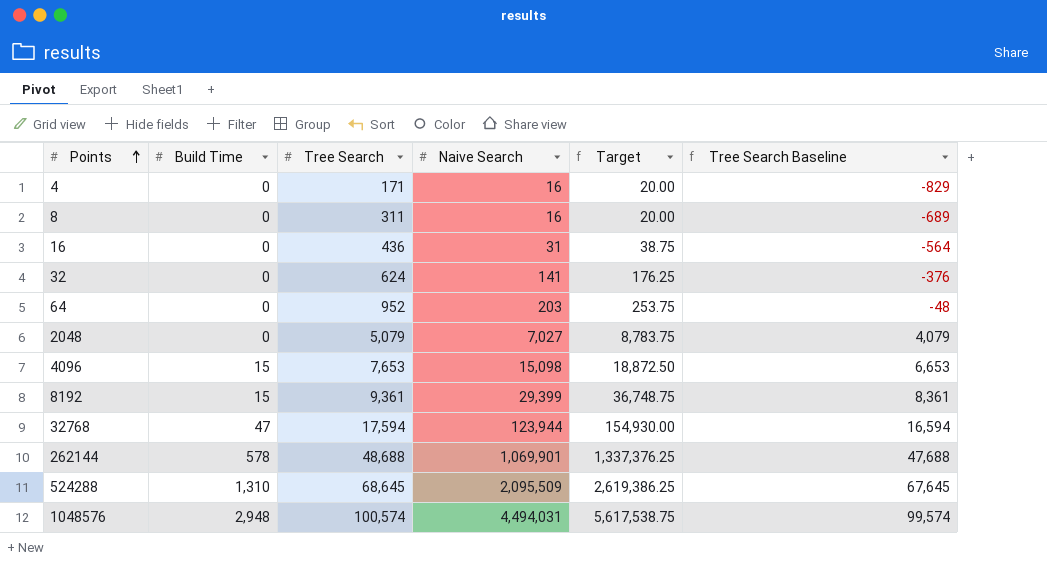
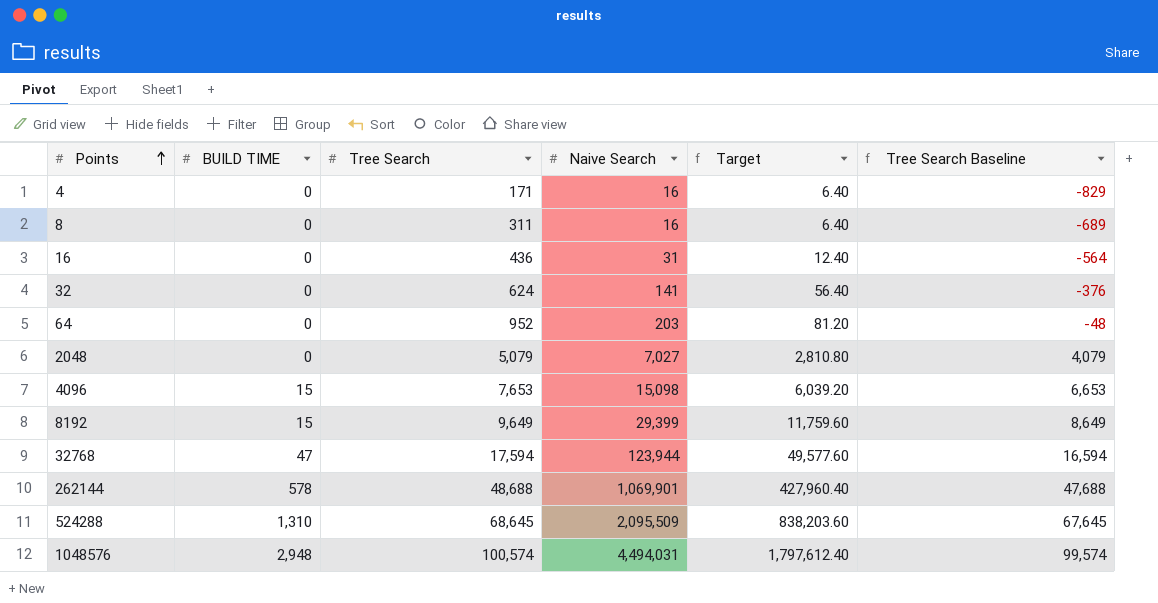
column name: Build Time -> BUILD TIME
column Target | formula: [Naive Search] * 1.25 -> [Naive Search] * 0.4
8192 | Tree Search: 9,361 -> 9,649
8192 | Tree Search Baseline: 8,361 -> 8,649

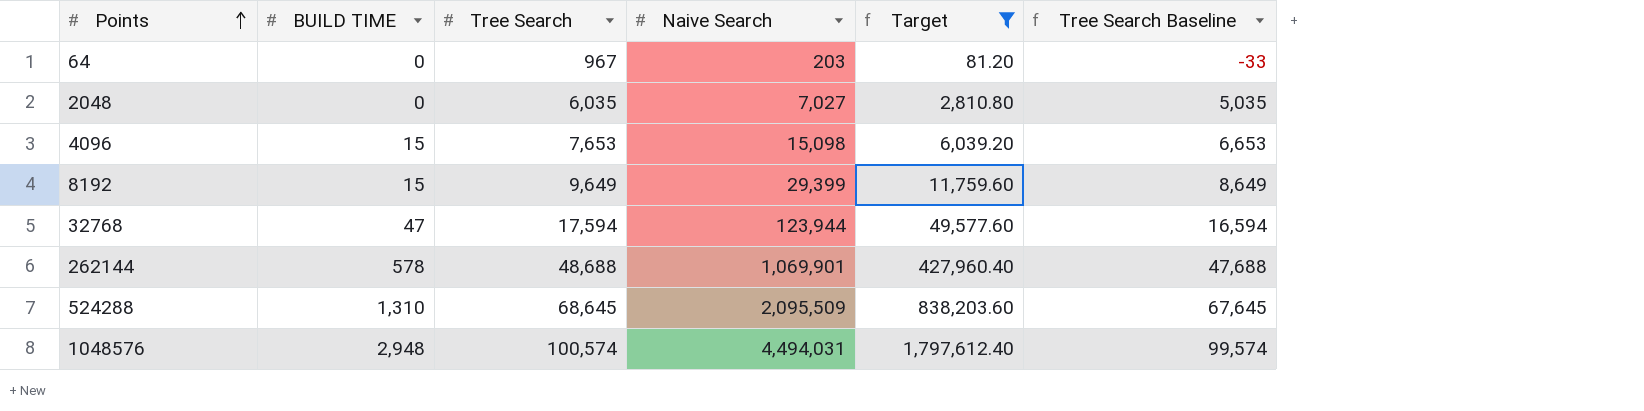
filter: none -> Target >= 81.20
64 | Tree Search: 952 -> 967
64 | Tree Search Baseline: -48 -> -33
2048 | Tree Search: 5,079 -> 6,035
2048 | Tree Search Baseline: 4,079 -> 5,035

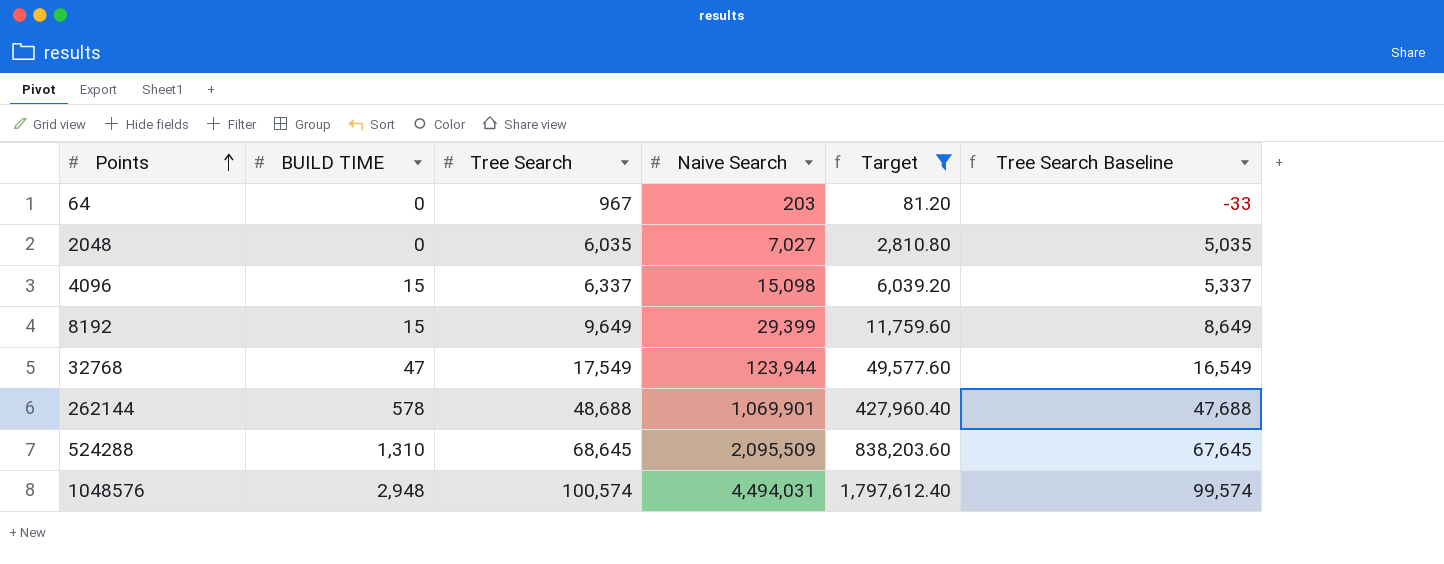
4096 | Tree Search: 7,653 -> 6,337
4096 | Tree Search Baseline: 6,653 -> 5,337
32768 | Tree Search: 17,594 -> 17,549
32768 | Tree Search Baseline: 16,594 -> 16,549

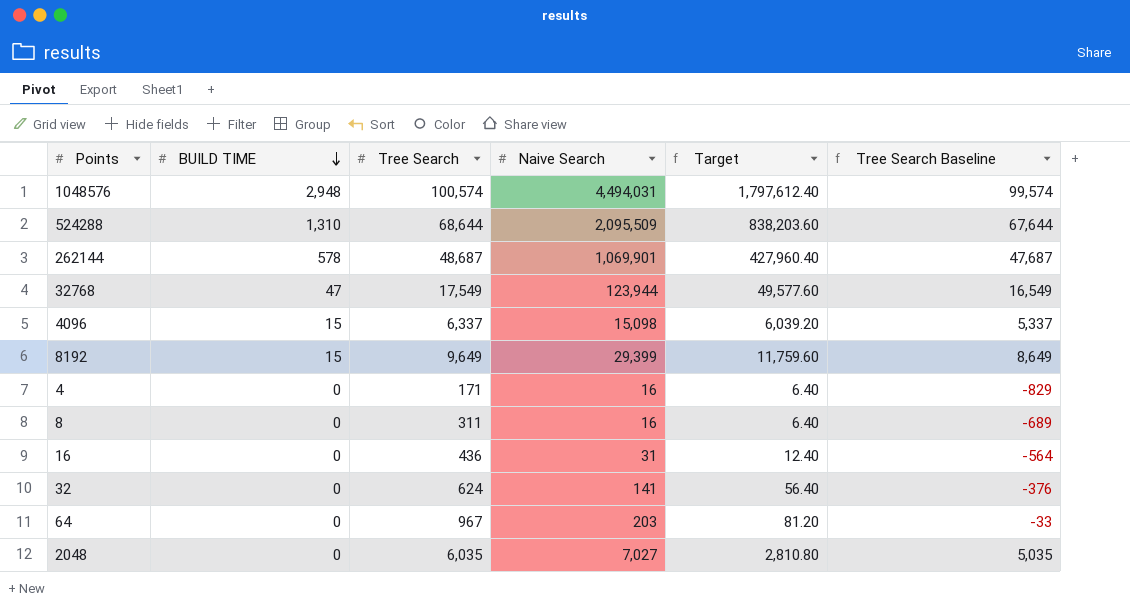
filter: Target >= 81.20 -> none
row order: Points ascending -> BUILD TIME descending
524288 | Tree Search: 68,645 -> 68,644
524288 | Tree Search Baseline: 67,645 -> 67,644
262144 | Tree Search: 48,688 -> 48,687
262144 | Tree Search Baseline: 47,688 -> 47,687

